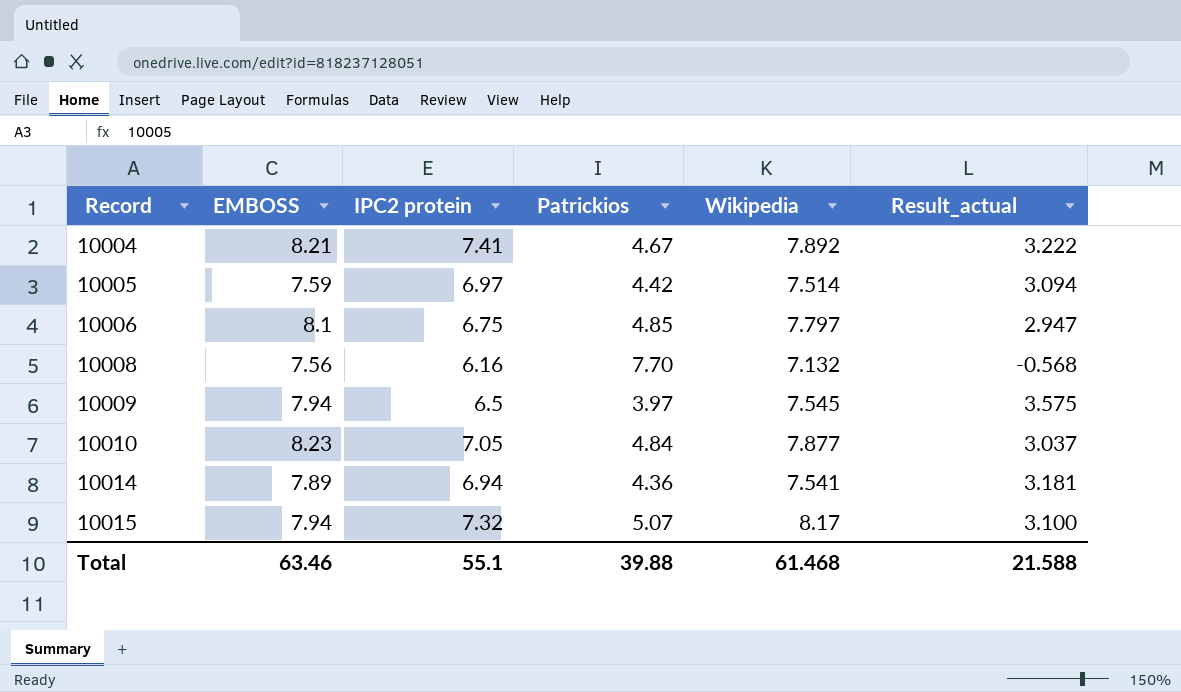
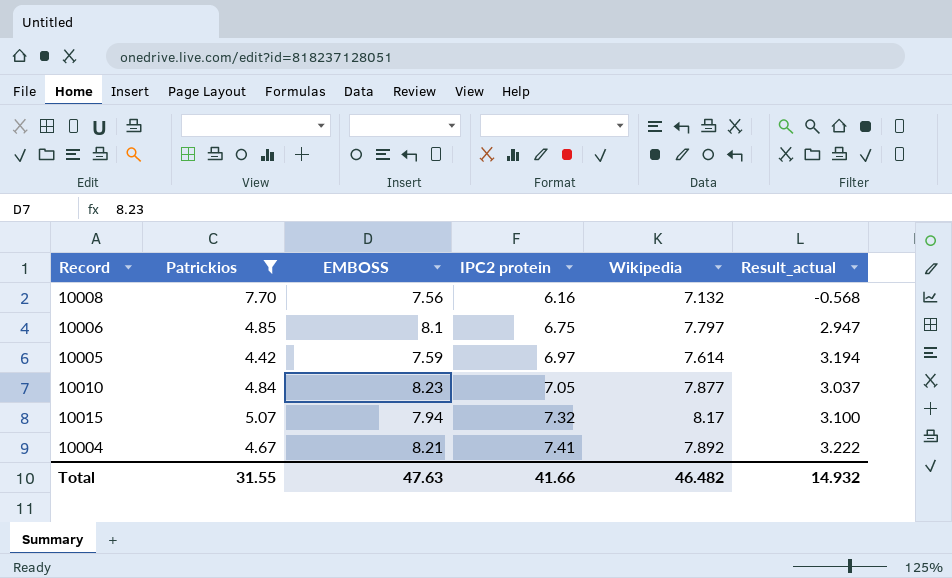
filter: none -> Patrickios >= 4.42
row order: Record ascending -> IPC2 protein ascending
column Patrickios | position: 4 -> 2
10005 | Wikipedia: 7.514 -> 7.614
10005 | Result_actual: 3.094 -> 3.194
Total | Patrickios: 39.88 -> 31.55
Total | EMBOSS: 63.46 -> 47.63
Total | IPC2 protein: 55.1 -> 41.66
Total | Wikipedia: 61.468 -> 46.482
Total | Result_actual: 21.588 -> 14.932

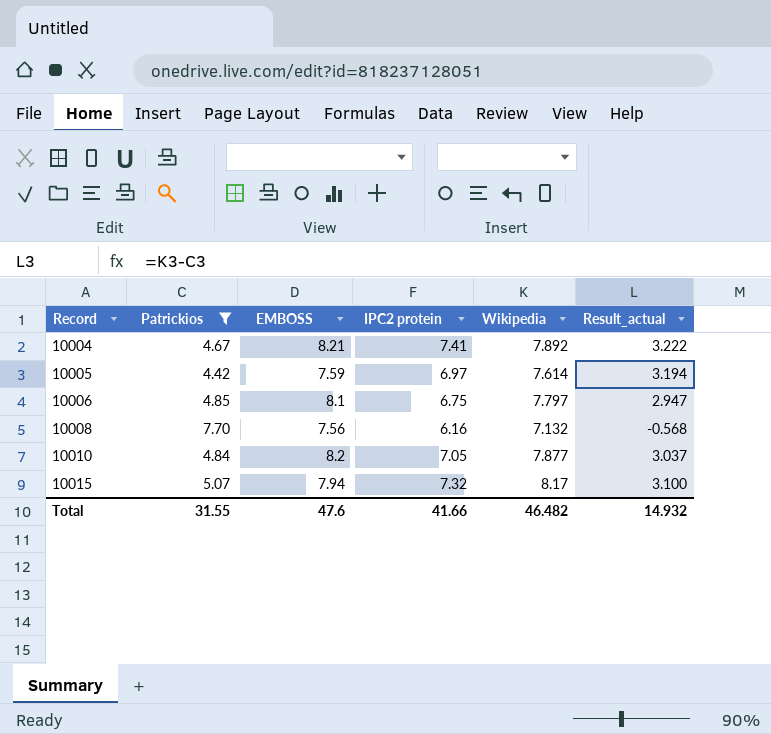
row order: IPC2 protein ascending -> Record ascending
10010 | EMBOSS: 8.23 -> 8.2
Total | EMBOSS: 47.63 -> 47.6

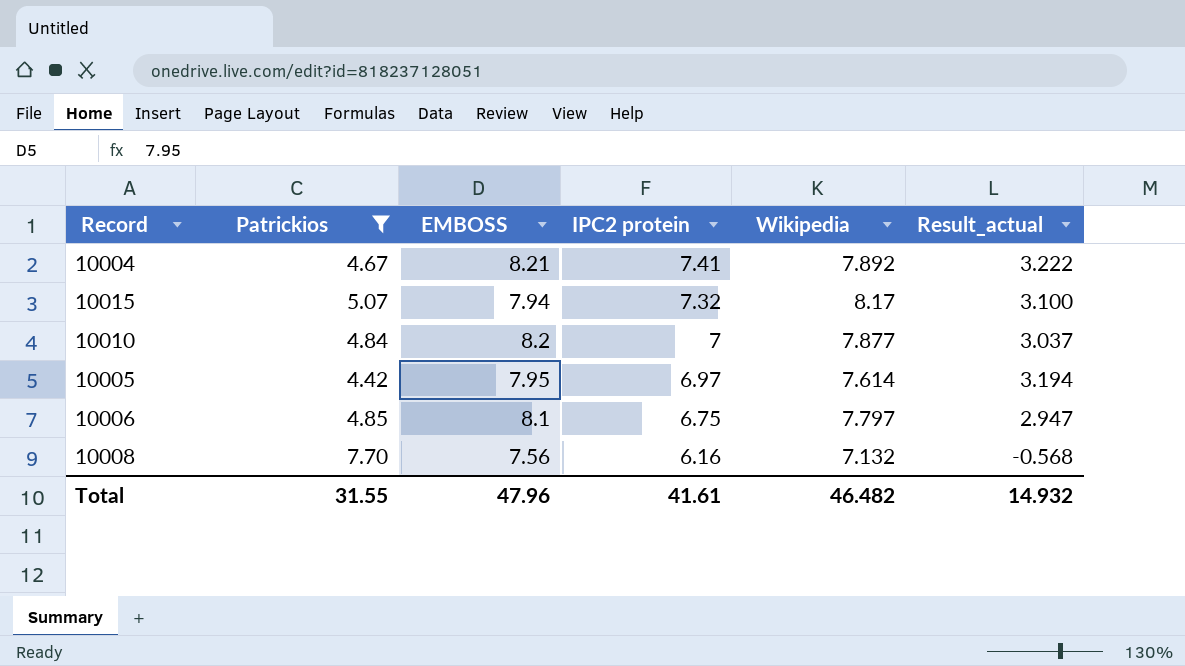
row order: Record ascending -> IPC2 protein descending
10010 | IPC2 protein: 7.05 -> 7
10005 | EMBOSS: 7.59 -> 7.95
Total | EMBOSS: 47.6 -> 47.96
Total | IPC2 protein: 41.66 -> 41.61

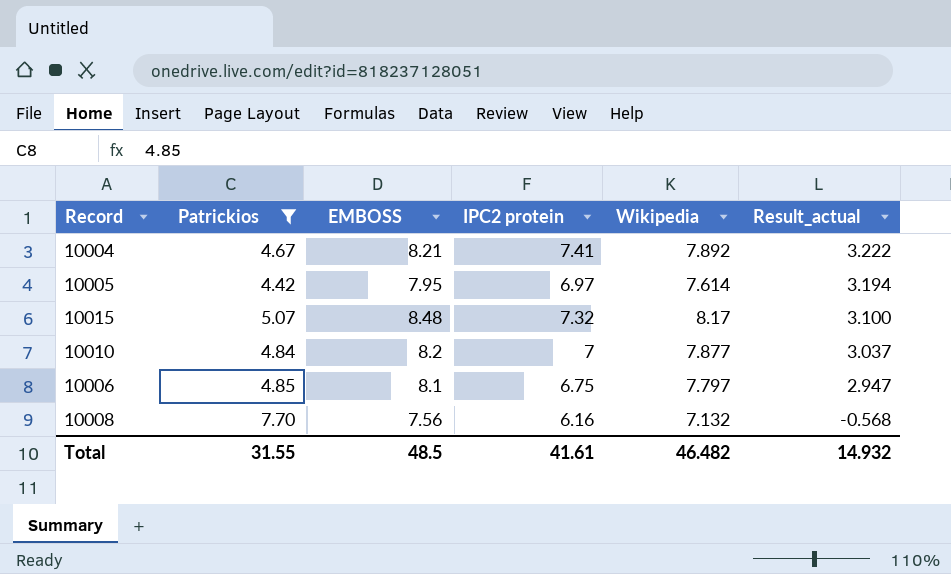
row order: IPC2 protein descending -> Result_actual descending
10015 | EMBOSS: 7.94 -> 8.48
Total | EMBOSS: 47.96 -> 48.5

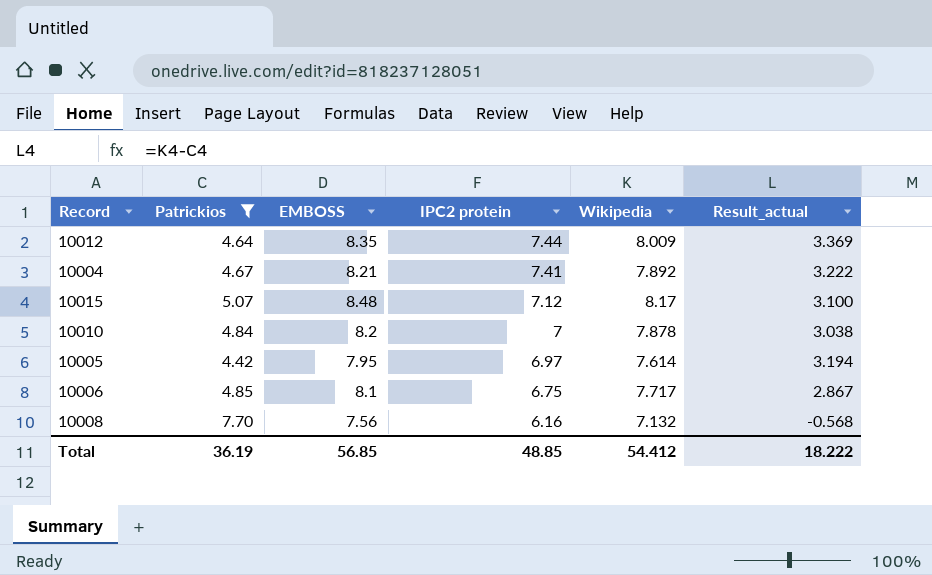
row order: Result_actual descending -> IPC2 protein descending
row 10012: none -> 4.64 | 8.35 | 7.44 | 8.009 | 3.369
10015 | IPC2 protein: 7.32 -> 7.12
10010 | Wikipedia: 7.877 -> 7.878
10010 | Result_actual: 3.037 -> 3.038
10006 | Wikipedia: 7.797 -> 7.717
10006 | Result_actual: 2.947 -> 2.867
Total | Patrickios: 31.55 -> 36.19
Total | EMBOSS: 48.5 -> 56.85
Total | IPC2 protein: 41.61 -> 48.85
Total | Wikipedia: 46.482 -> 54.412
Total | Result_actual: 14.932 -> 18.222

